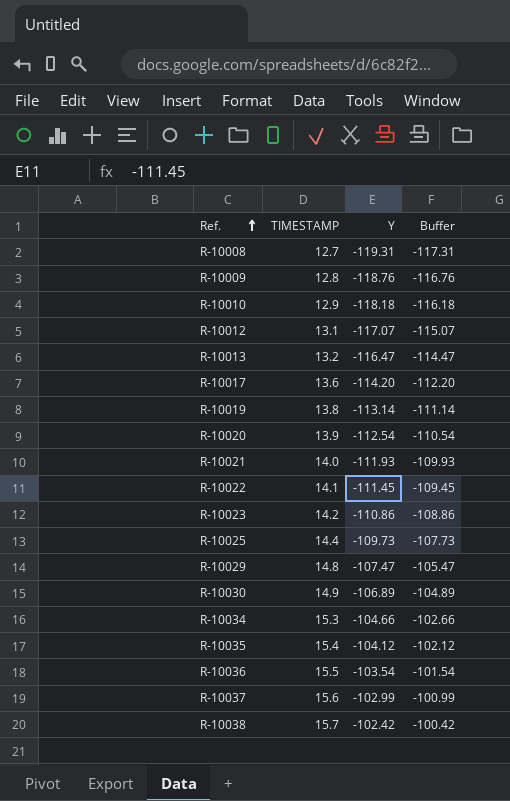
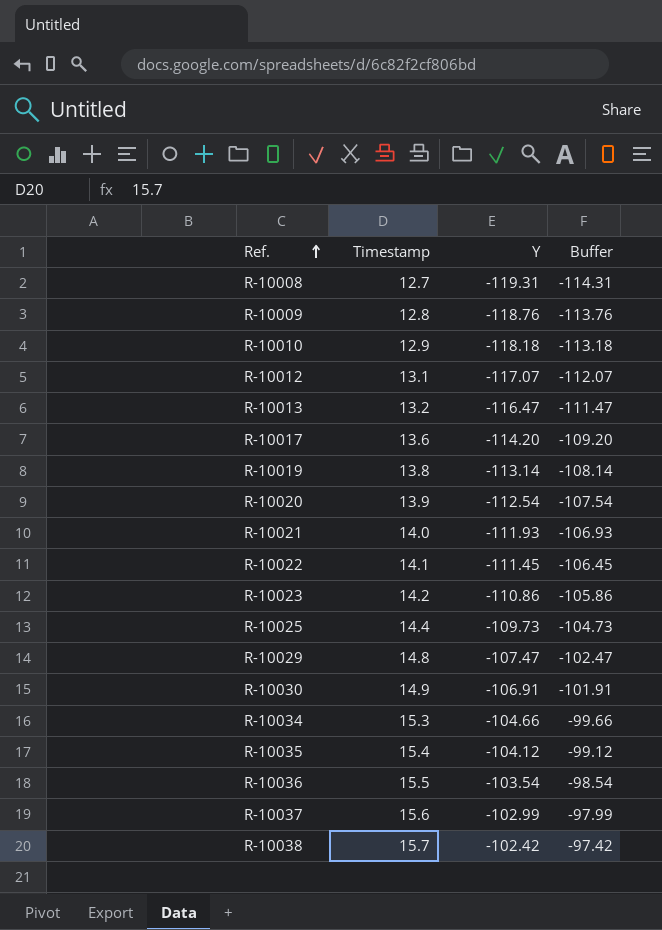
column name: TIMESTAMP -> Timestamp
column Buffer | formula: [Y] + 2 -> [Y] + 5
R-10030 | Y: -106.89 -> -106.91

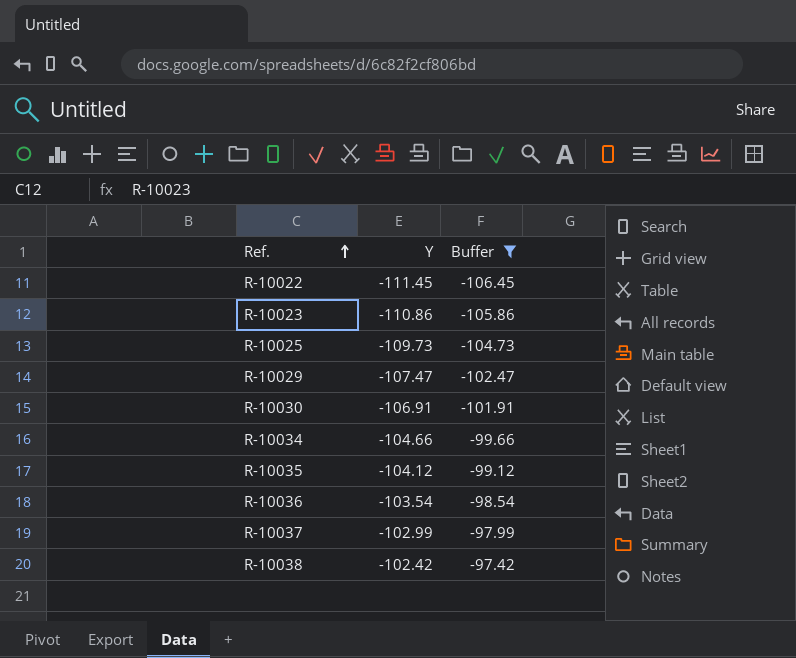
filter: none -> Buffer >= -106.45
column Timestamp | position: 2 -> none

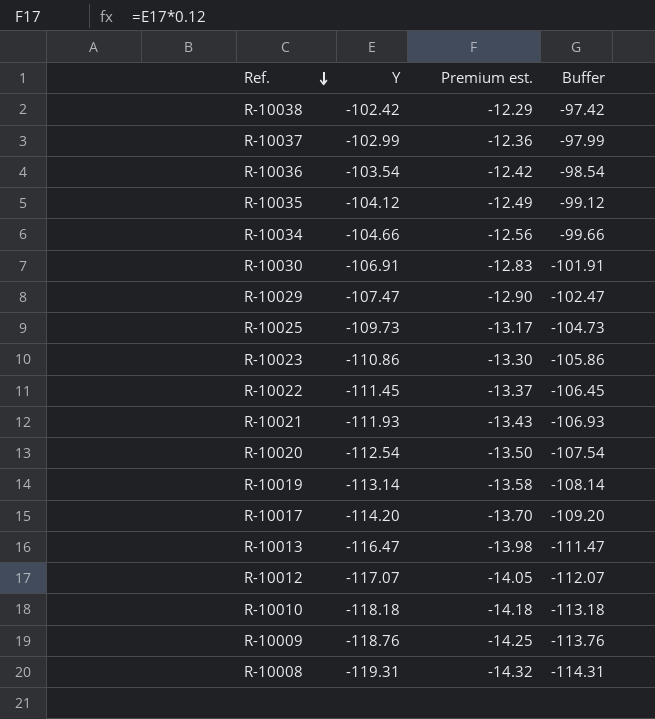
filter: Buffer >= -106.45 -> none
row order: Ref. ascending -> Ref. descending
column Premium est. | formula: none -> [Y] * 0.12

